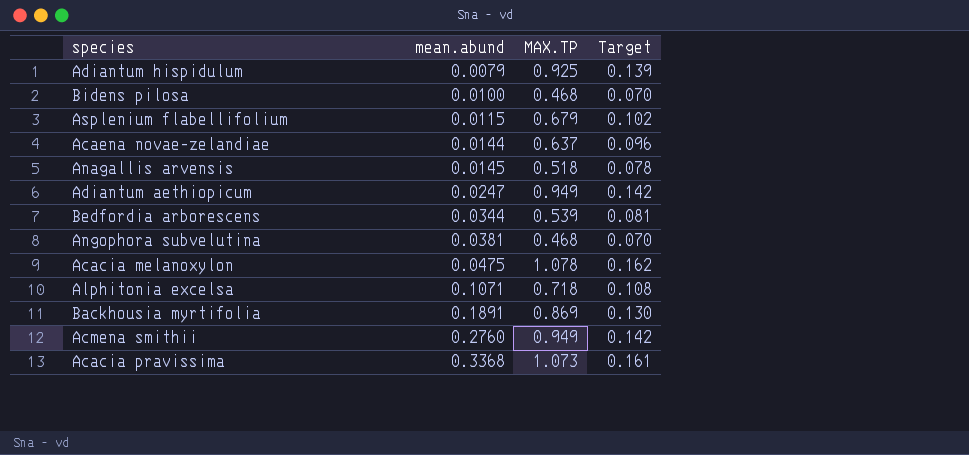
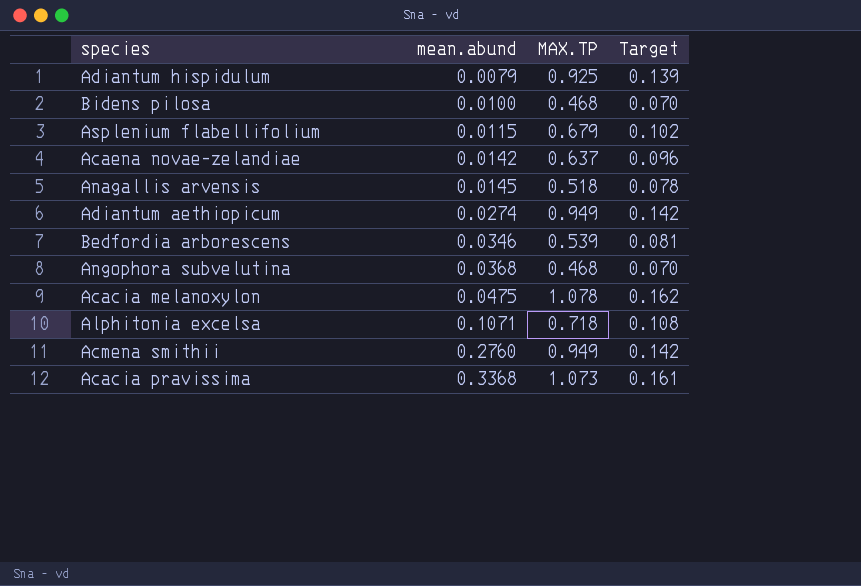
row Backhousia myrtifolia: 0.1891 | 0.869 | 0.130 -> none
Acaena novae-zelandiae | mean.abund: 0.0144 -> 0.0142
Adiantum aethiopicum | mean.abund: 0.0247 -> 0.0274
Bedfordia arborescens | mean.abund: 0.0344 -> 0.0346
Angophora subvelutina | mean.abund: 0.0381 -> 0.0368

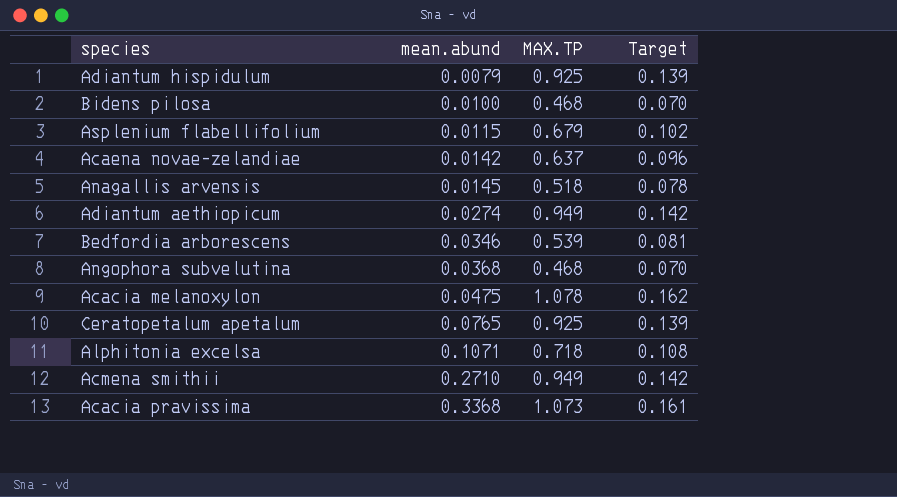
row Ceratopetalum apetalum: none -> 0.0765 | 0.925 | 0.139
Acmena smithii | mean.abund: 0.2760 -> 0.2710

